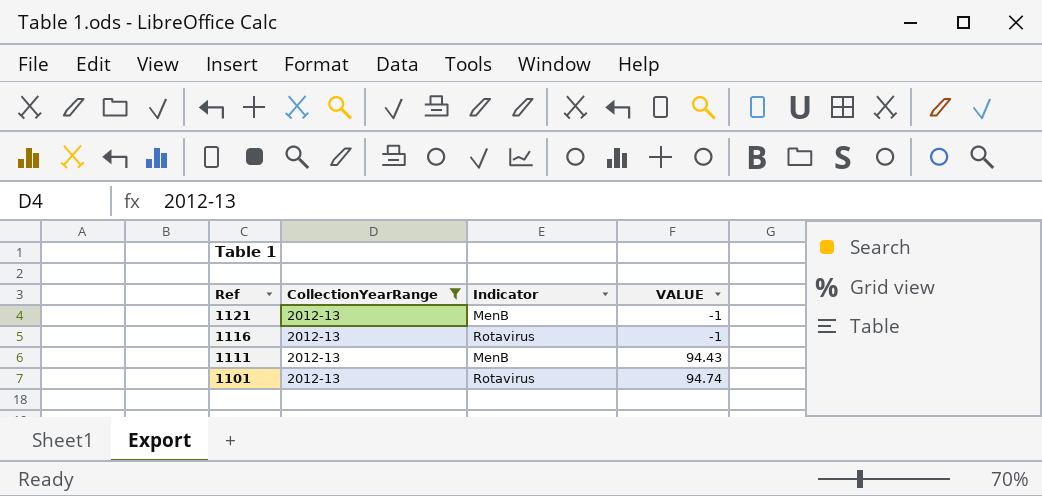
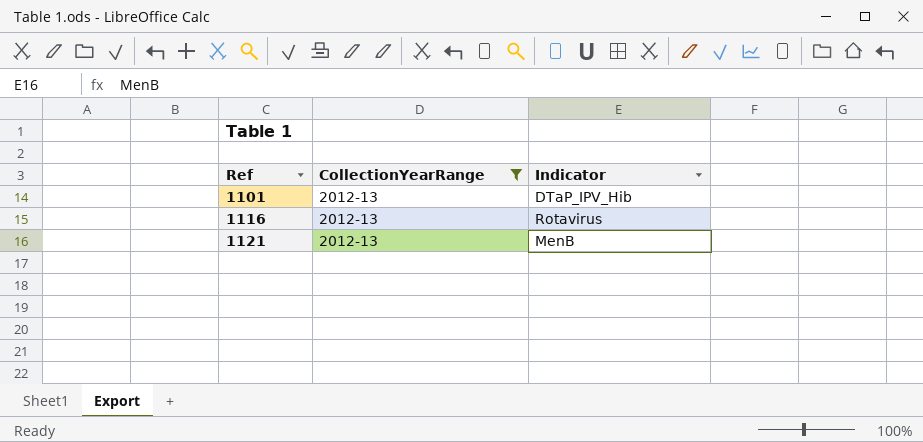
row order: Ref descending -> Ref ascending
column VALUE | position: 4 -> none
row 1111: 2012-13 | MenB | 94.43 -> none
1101 | Indicator: Rotavirus -> DTaP_IPV_Hib

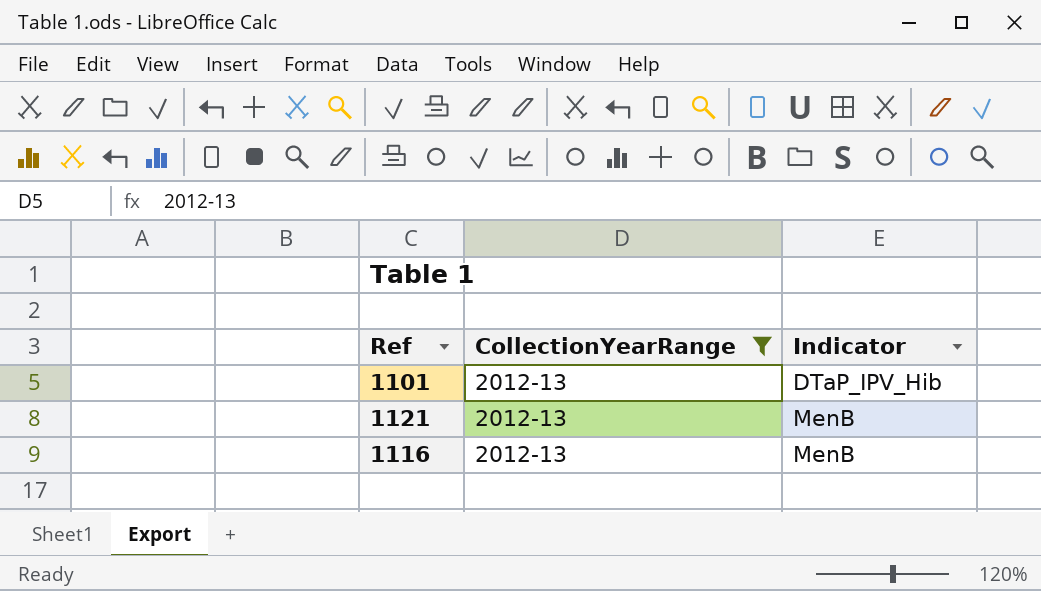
row order: Ref ascending -> Indicator ascending
1116 | Indicator: Rotavirus -> MenB

